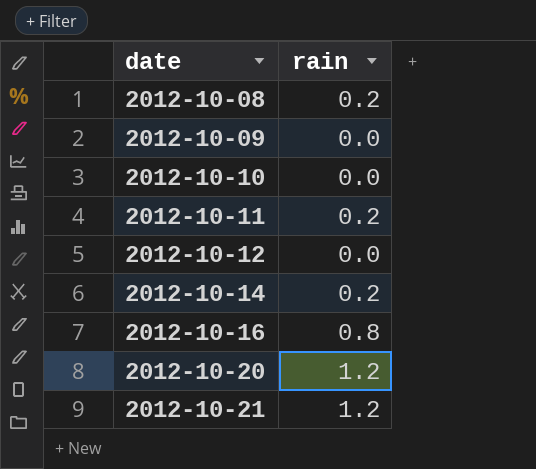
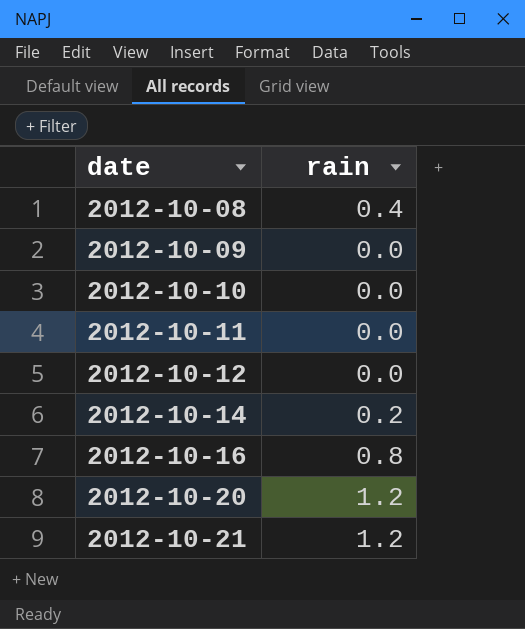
2012-10-08 | rain: 0.2 -> 0.4
2012-10-11 | rain: 0.2 -> 0.0

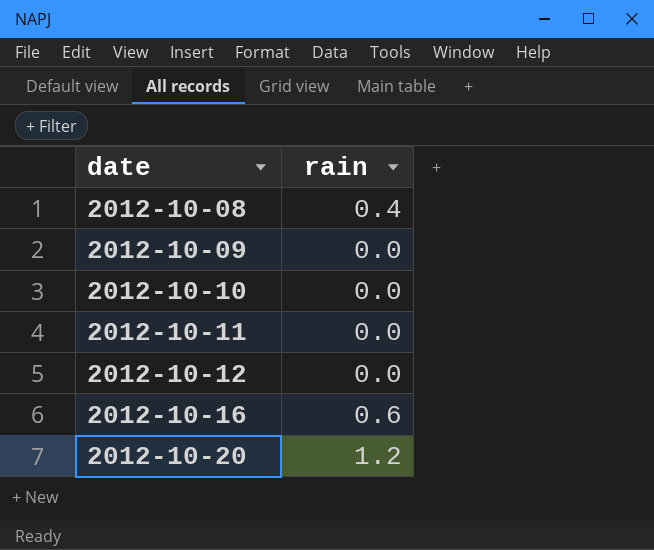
row 2012-10-14: 0.2 -> none
row 2012-10-21: 1.2 -> none
2012-10-16 | rain: 0.8 -> 0.6

